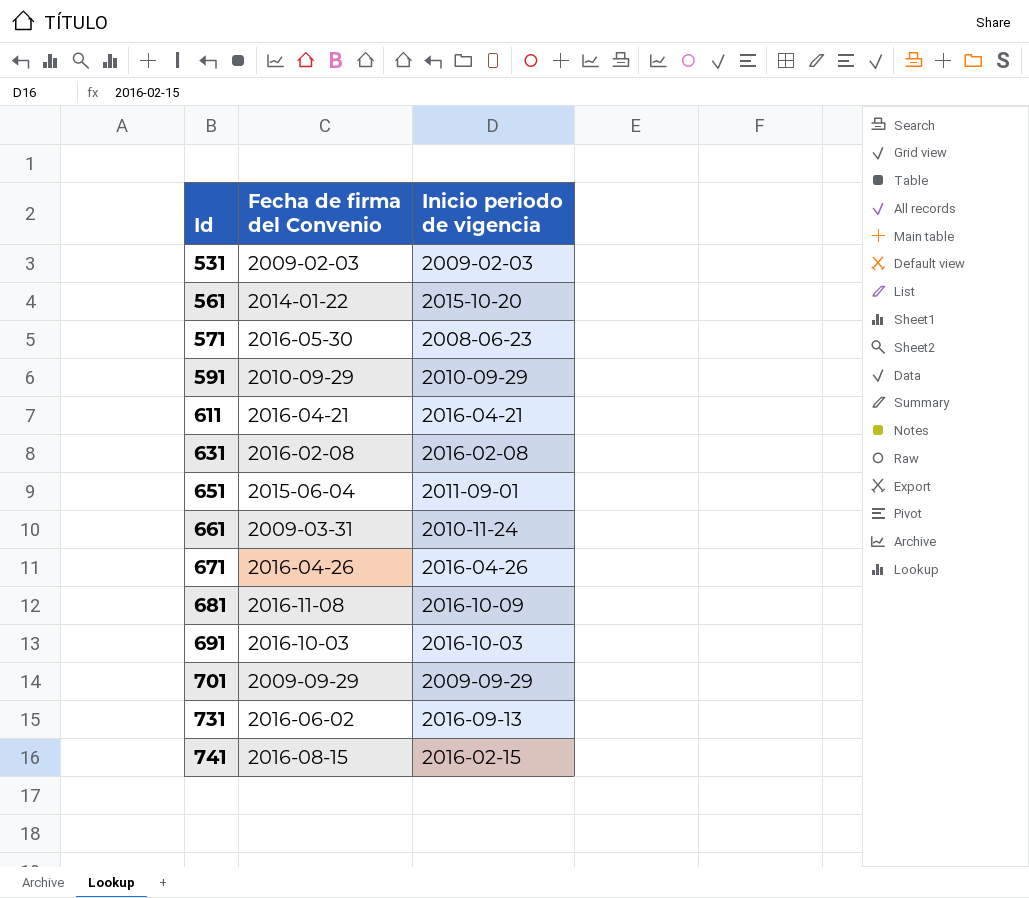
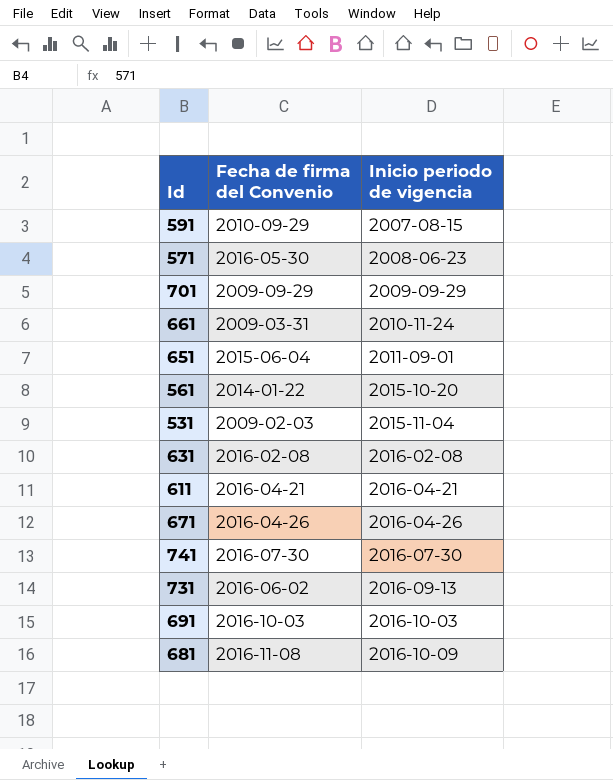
row order: Id ascending -> Inicio periodo de vigencia ascending
591 | Inicio periodo de vigencia: 2010-09-29 -> 2007-08-15
531 | Inicio periodo de vigencia: 2009-02-03 -> 2015-11-04
741 | Fecha de firma del Convenio: 2016-08-15 -> 2016-07-30
741 | Inicio periodo de vigencia: 2016-02-15 -> 2016-07-30

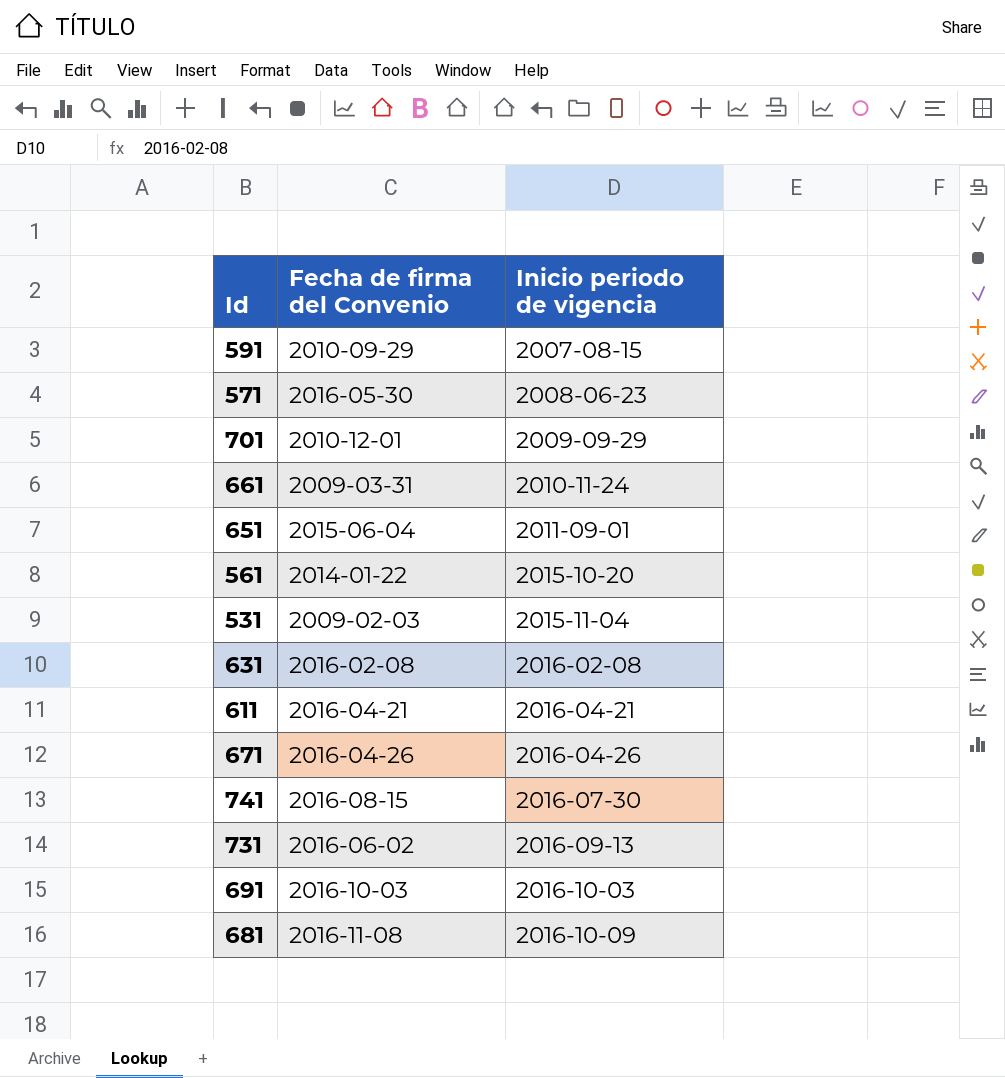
701 | Fecha de firma del Convenio: 2009-09-29 -> 2010-12-01
741 | Fecha de firma del Convenio: 2016-07-30 -> 2016-08-15

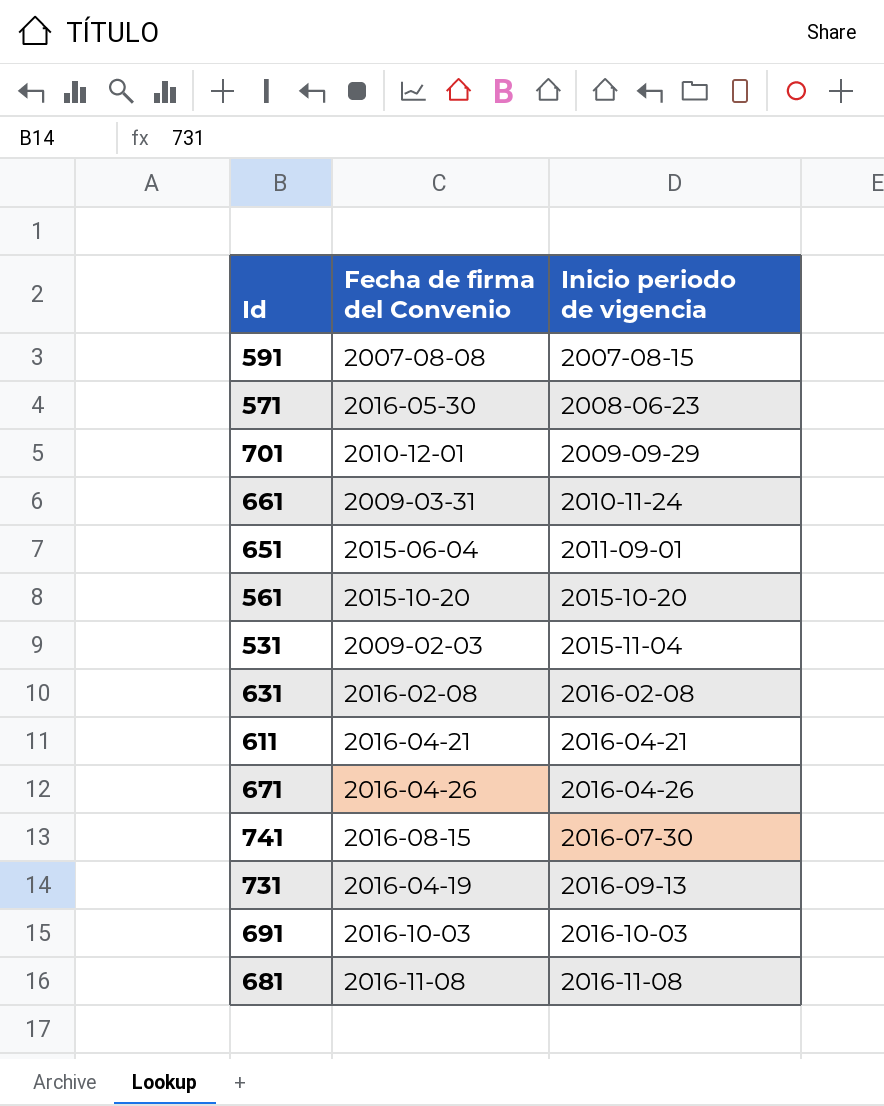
591 | Fecha de firma del Convenio: 2010-09-29 -> 2007-08-08
561 | Fecha de firma del Convenio: 2014-01-22 -> 2015-10-20
731 | Fecha de firma del Convenio: 2016-06-02 -> 2016-04-19
681 | Inicio periodo de vigencia: 2016-10-09 -> 2016-11-08

